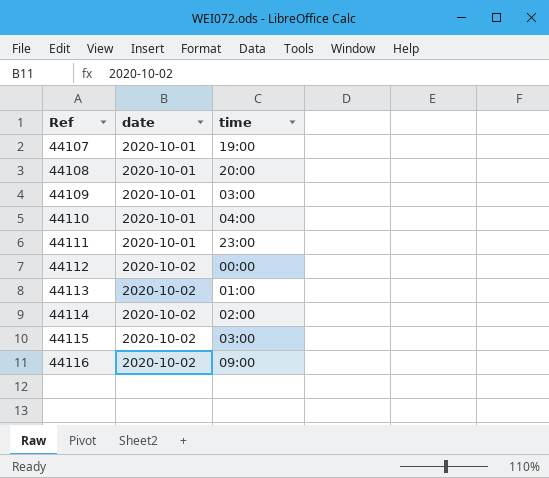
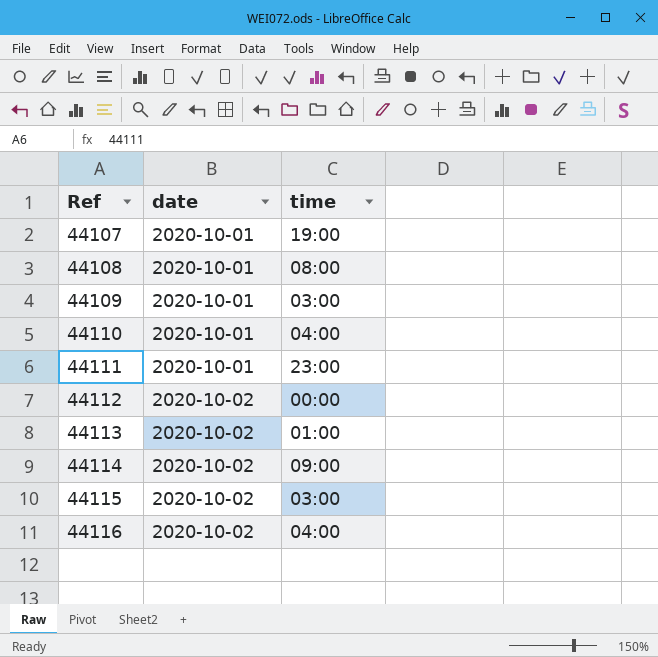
44108 | time: 20:00 -> 08:00
44114 | time: 02:00 -> 09:00
44116 | time: 09:00 -> 04:00

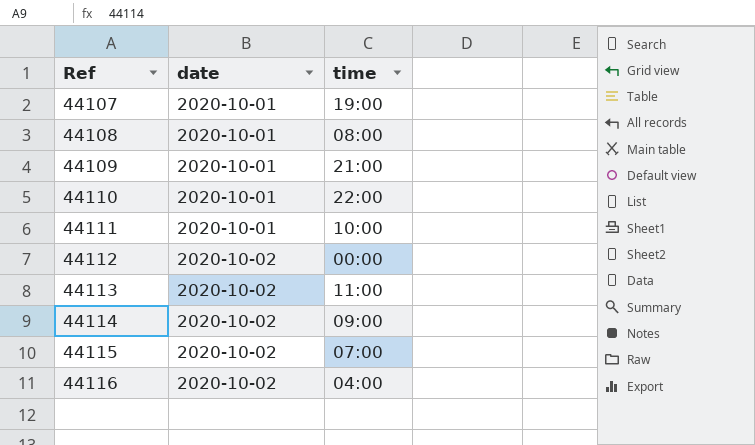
44109 | time: 03:00 -> 21:00
44110 | time: 04:00 -> 22:00
44111 | time: 23:00 -> 10:00
44113 | time: 01:00 -> 11:00
44115 | time: 03:00 -> 07:00

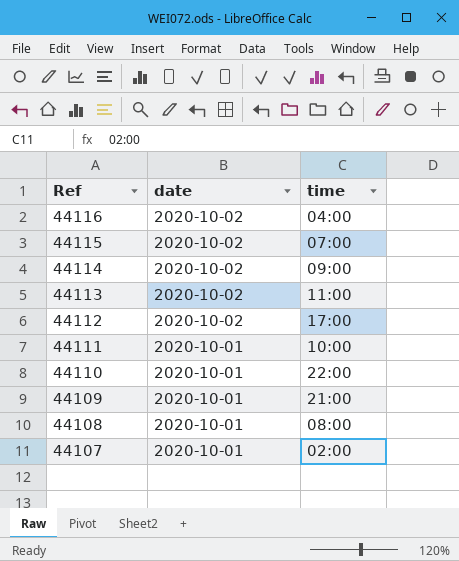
row order: Ref ascending -> Ref descending
44112 | time: 00:00 -> 17:00
44107 | time: 19:00 -> 02:00

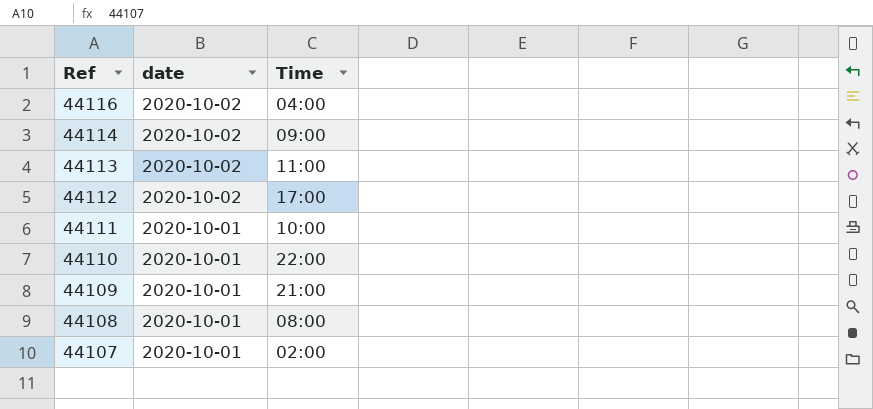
column name: time -> Time
row 44115: 2020-10-02 | 07:00 -> none

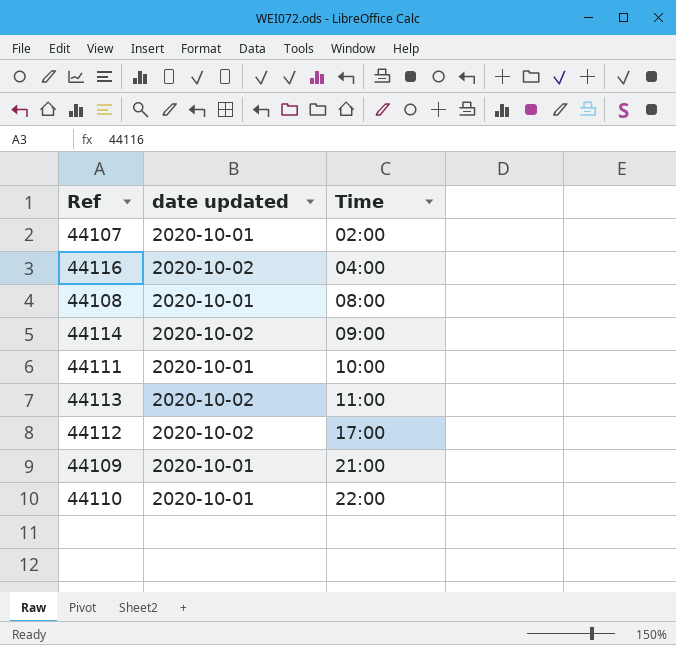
row order: Ref descending -> Time ascending
column name: date -> date updated

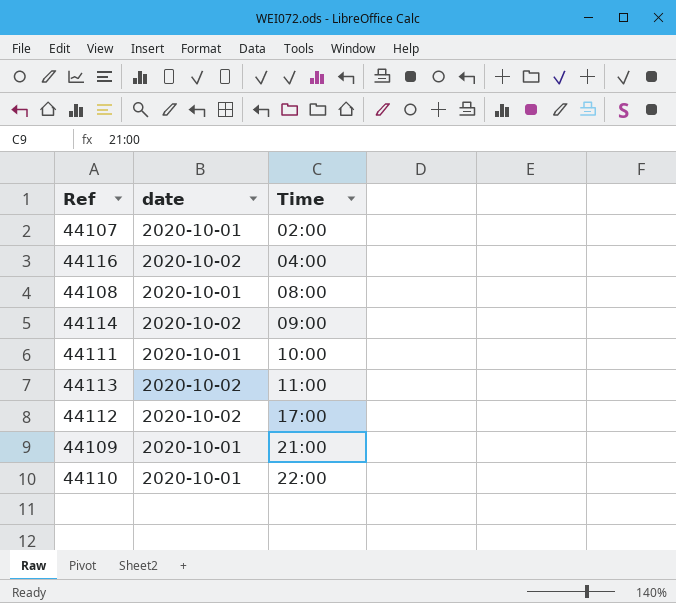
column name: date updated -> date

